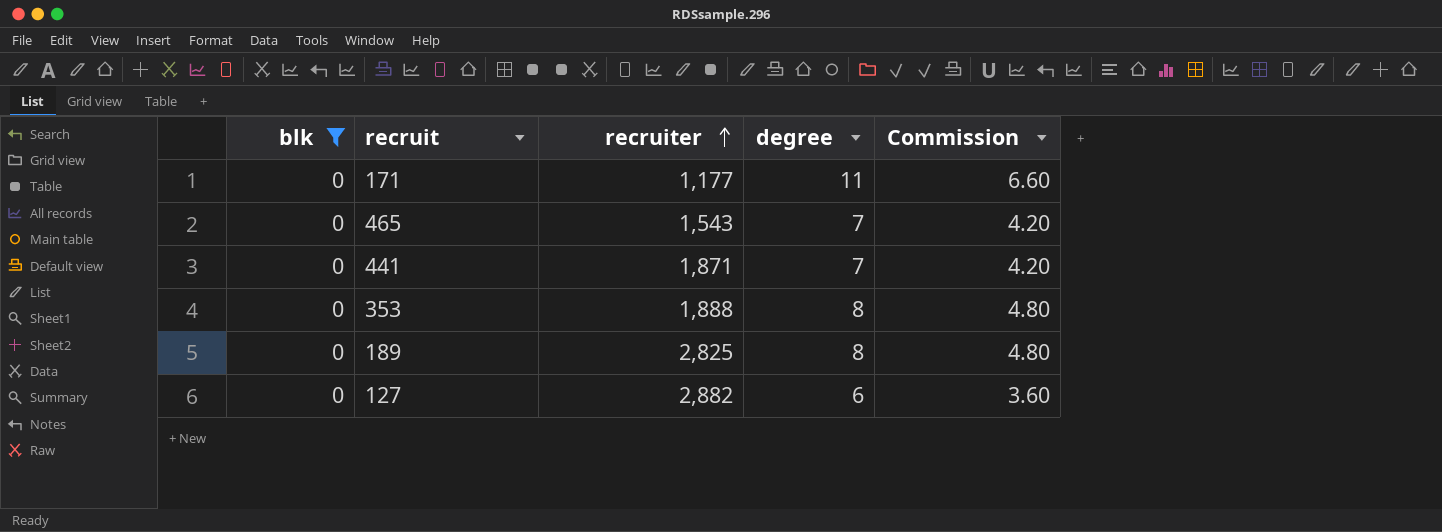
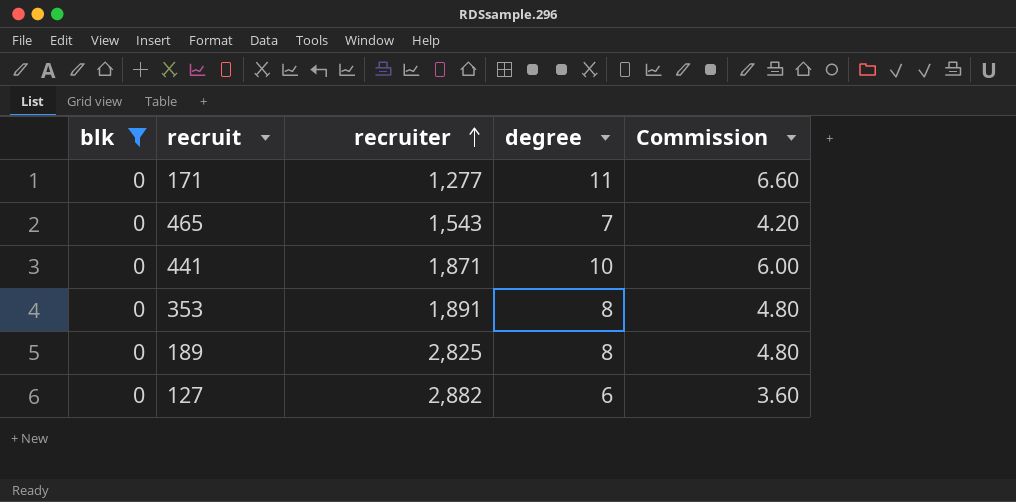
171 | recruiter: 1,177 -> 1,277
441 | degree: 7 -> 10
441 | Commission: 4.20 -> 6.00
353 | recruiter: 1,888 -> 1,891

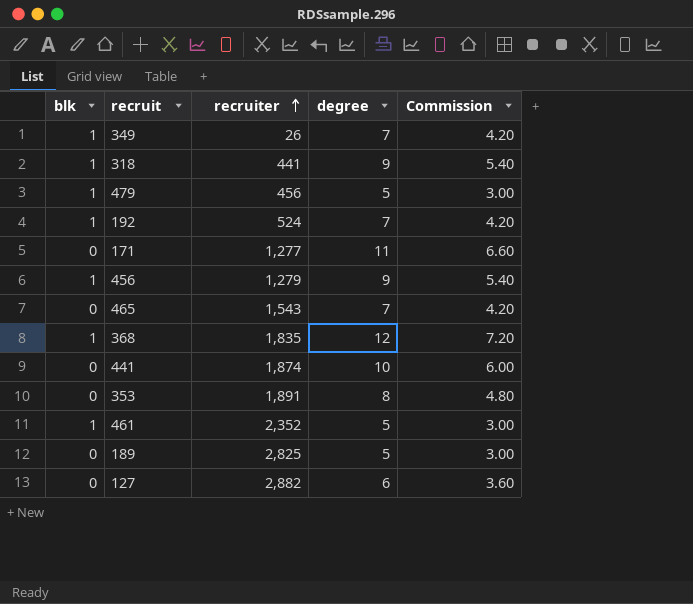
filter: blk = 0 -> none
441 | recruiter: 1,871 -> 1,874
189 | degree: 8 -> 5
189 | Commission: 4.80 -> 3.00

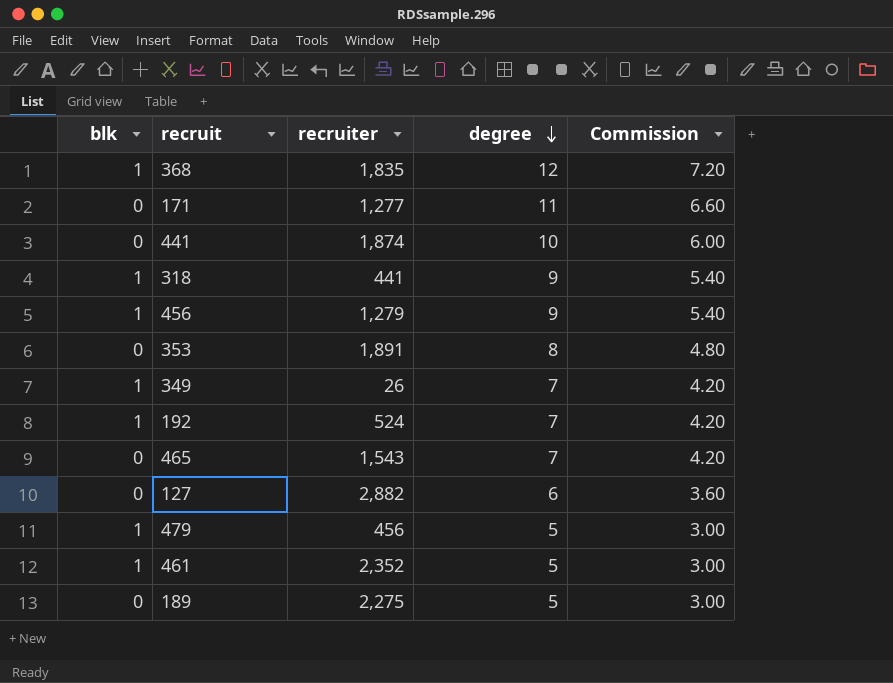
row order: recruiter ascending -> degree descending
189 | recruiter: 2,825 -> 2,275

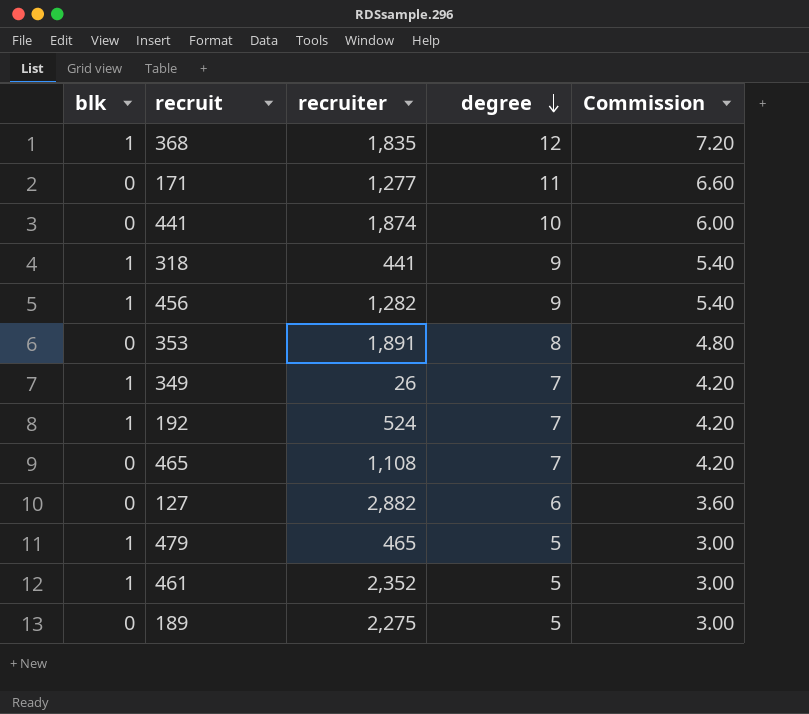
456 | recruiter: 1,279 -> 1,282
465 | recruiter: 1,543 -> 1,108
479 | recruiter: 456 -> 465

